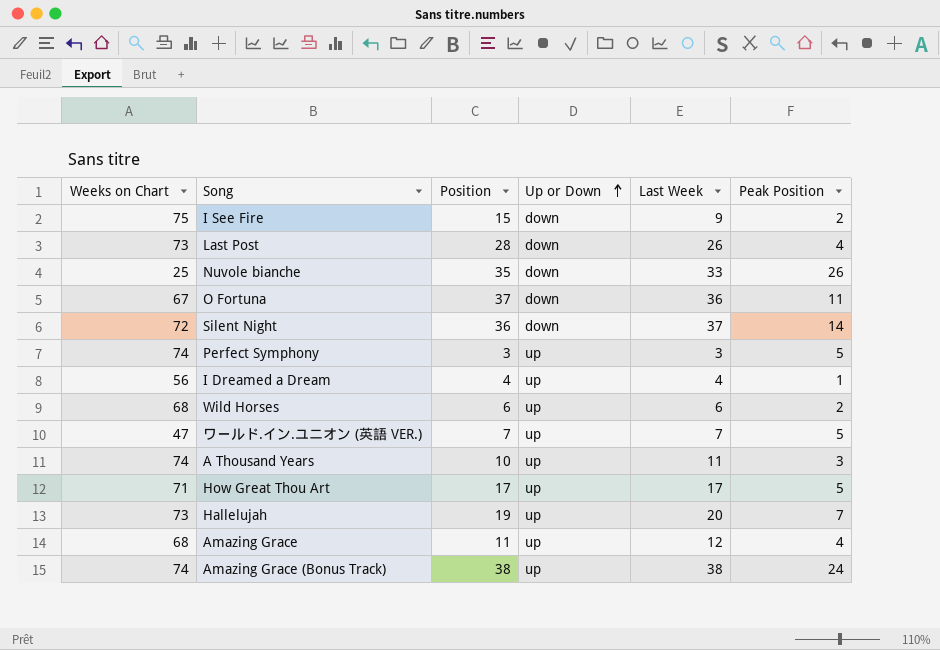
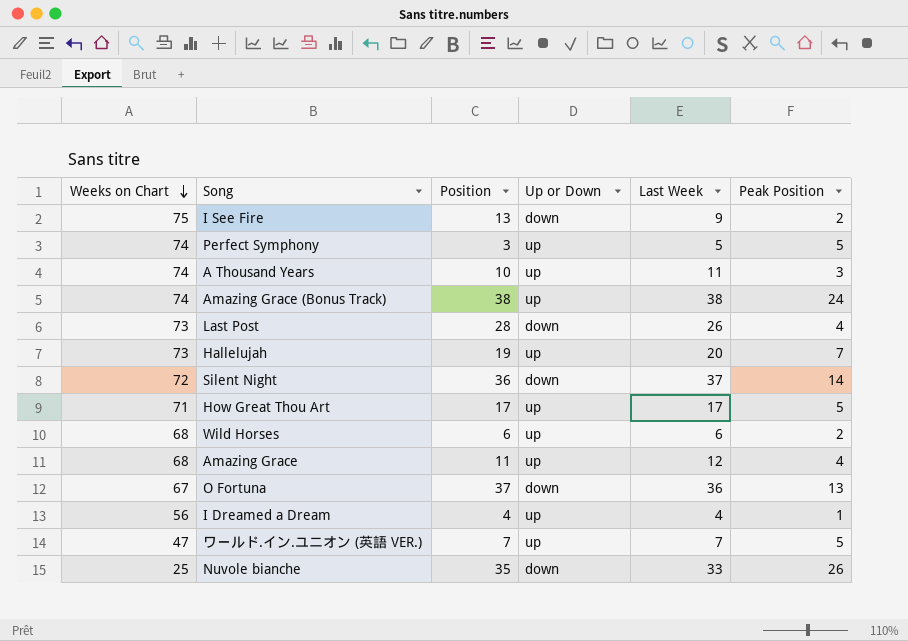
row order: Up or Down ascending -> Weeks on Chart descending
I See Fire | Position: 15 -> 13
Perfect Symphony | Last Week: 3 -> 5
O Fortuna | Peak Position: 11 -> 13

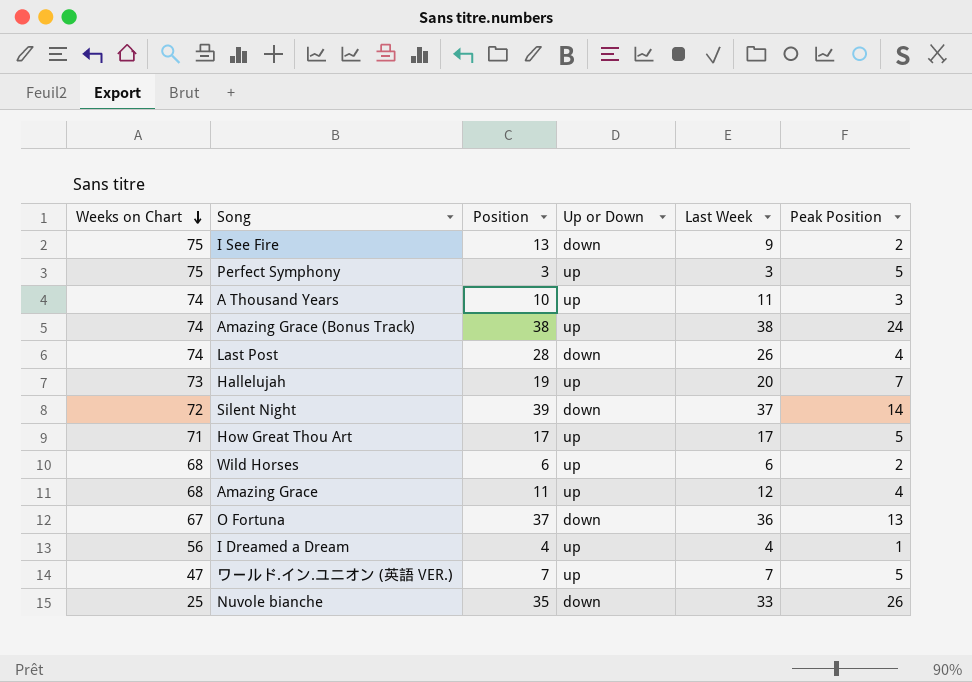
Perfect Symphony | Weeks on Chart: 74 -> 75
Perfect Symphony | Last Week: 5 -> 3
Last Post | Weeks on Chart: 73 -> 74
Silent Night | Position: 36 -> 39

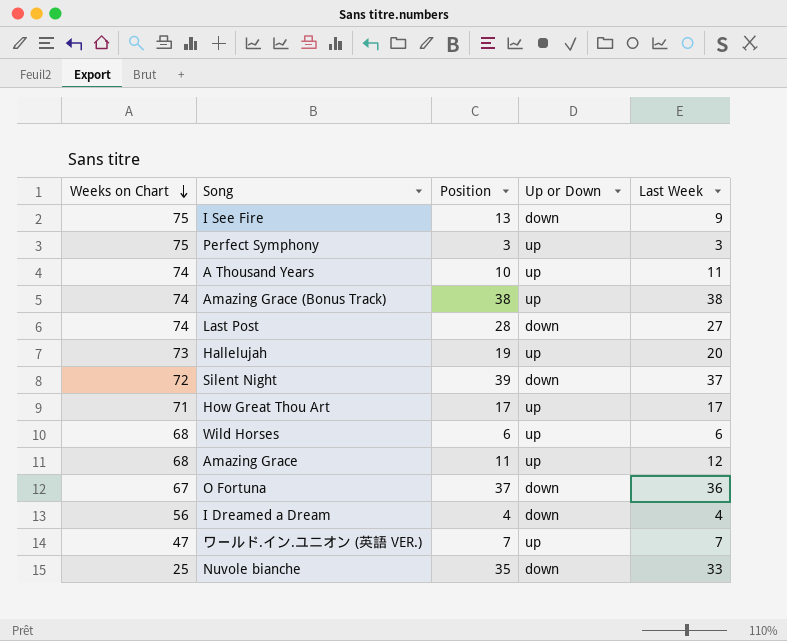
column Peak Position | position: 6 -> none
Last Post | Last Week: 26 -> 27
I Dreamed a Dream | Up or Down: up -> down

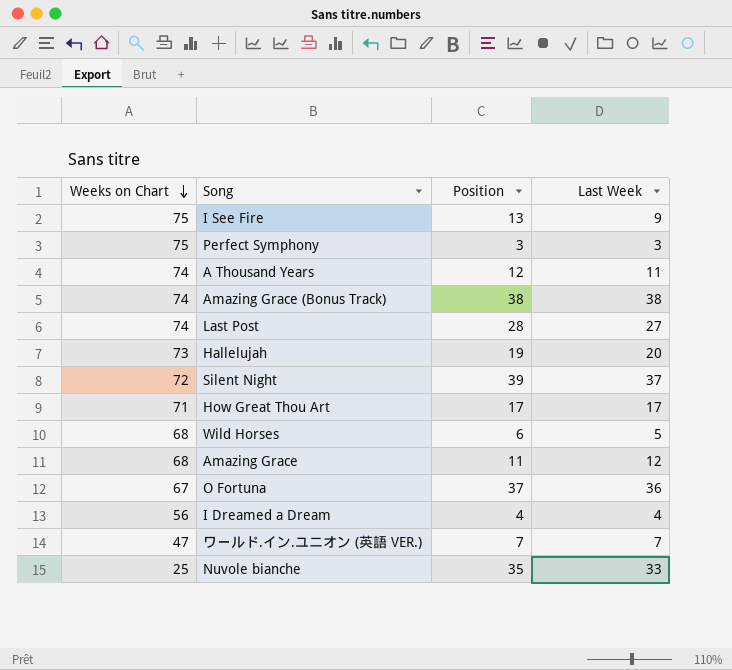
column Up or Down | position: 4 -> none
A Thousand Years | Position: 10 -> 12
Wild Horses | Last Week: 6 -> 5

